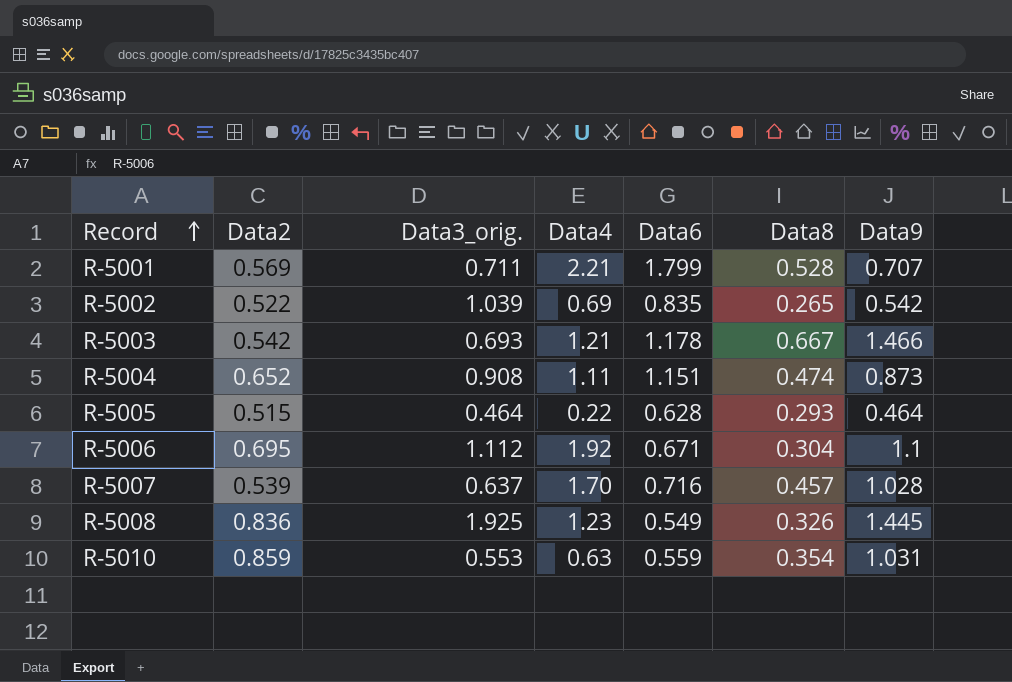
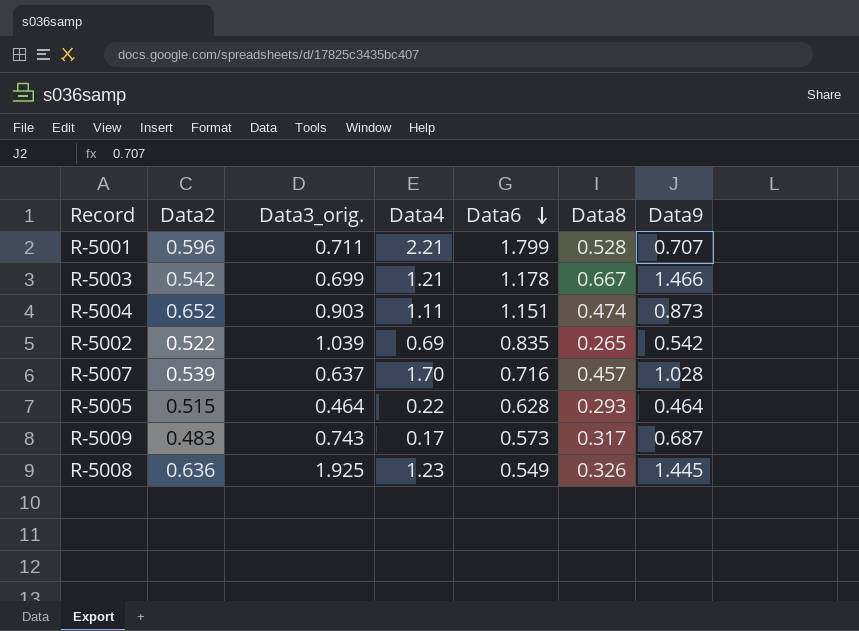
row order: Record ascending -> Data6 descending
row R-5006: 0.695 | 1.112 | 1.92 | 0.671 | 0.304 | 1.1 -> none
row R-5010: 0.859 | 0.553 | 0.63 | 0.559 | 0.354 | 1.031 -> none
R-5001 | Data2: 0.569 -> 0.596
R-5003 | Data3_orig.: 0.693 -> 0.699
R-5004 | Data3_orig.: 0.908 -> 0.903
row R-5009: none -> 0.483 | 0.743 | 0.17 | 0.573 | 0.317 | 0.687
R-5008 | Data2: 0.836 -> 0.636

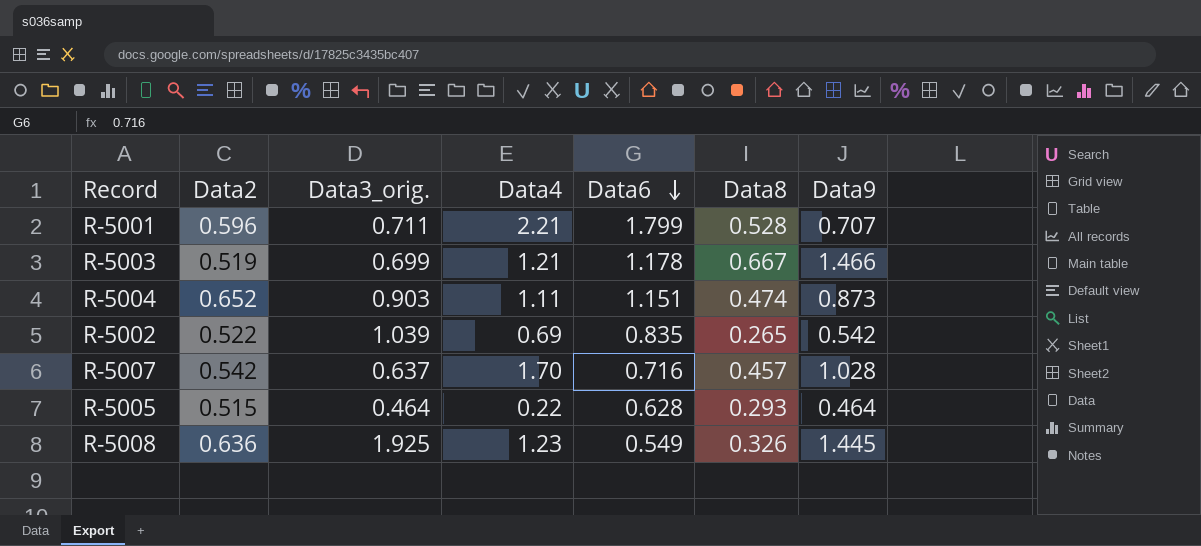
row R-5009: 0.483 | 0.743 | 0.17 | 0.573 | 0.317 | 0.687 -> none
R-5003 | Data2: 0.542 -> 0.519
R-5007 | Data2: 0.539 -> 0.542

